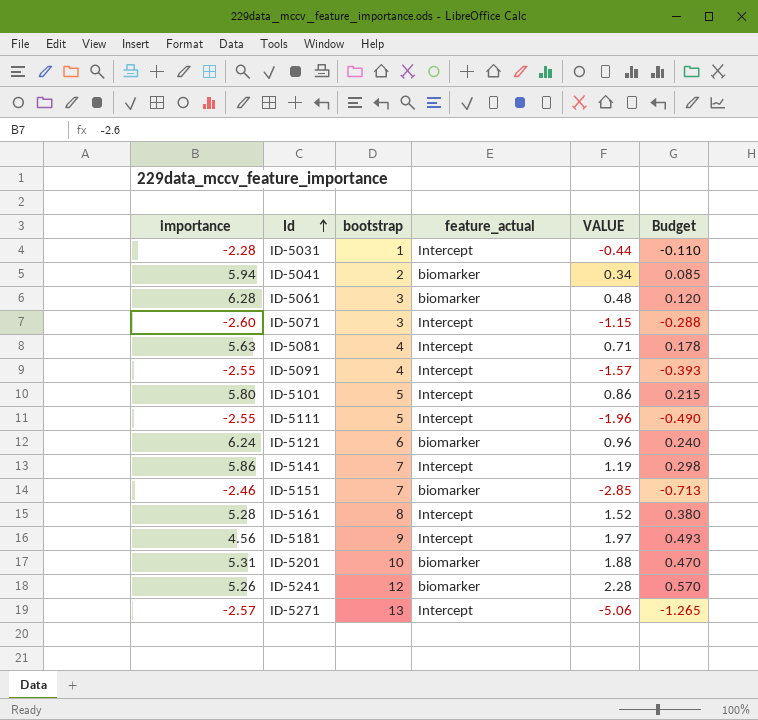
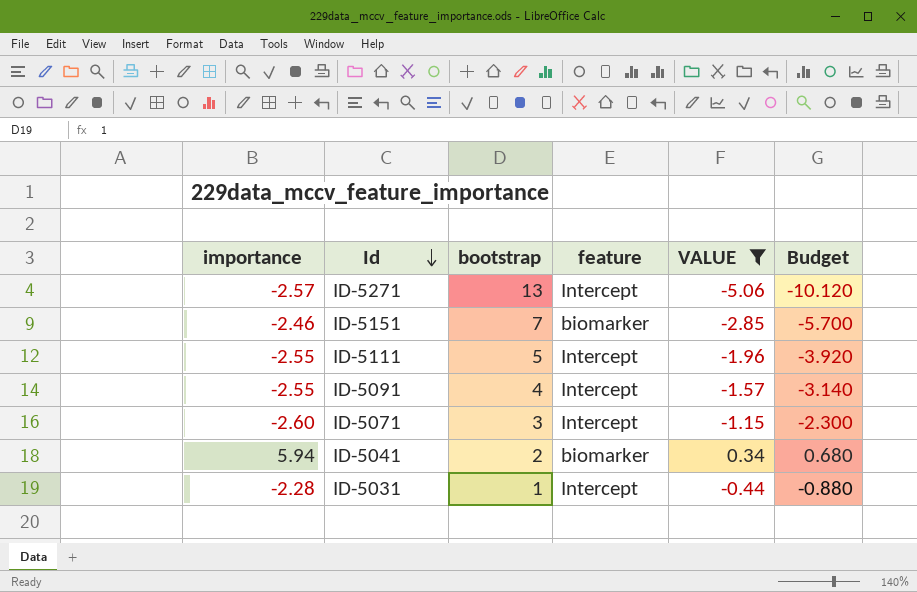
filter: none -> VALUE <= 0.34
row order: Id ascending -> Id descending
column name: feature_actual -> feature
column Budget | formula: [VALUE] * 0.25 -> [VALUE] * 2

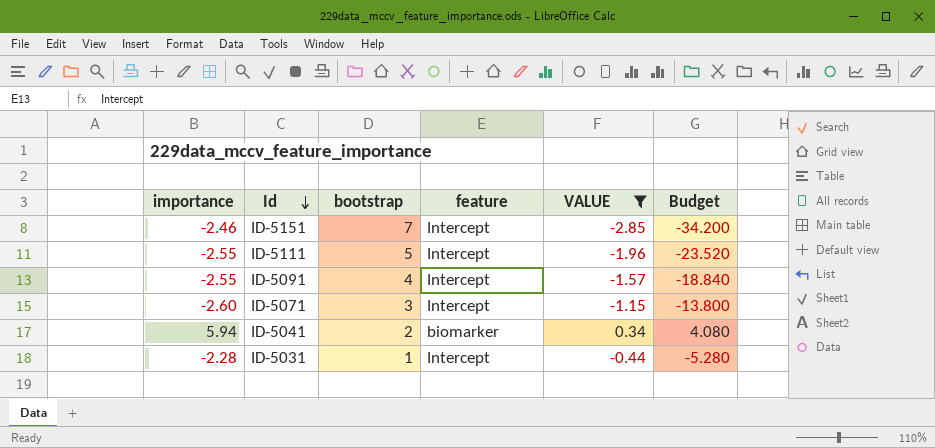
column Budget | formula: [VALUE] * 2 -> [VALUE] * 12
row ID-5271: -2.57 | 13 | Intercept | -5.06 | -10.120 -> none
ID-5151 | feature: biomarker -> Intercept

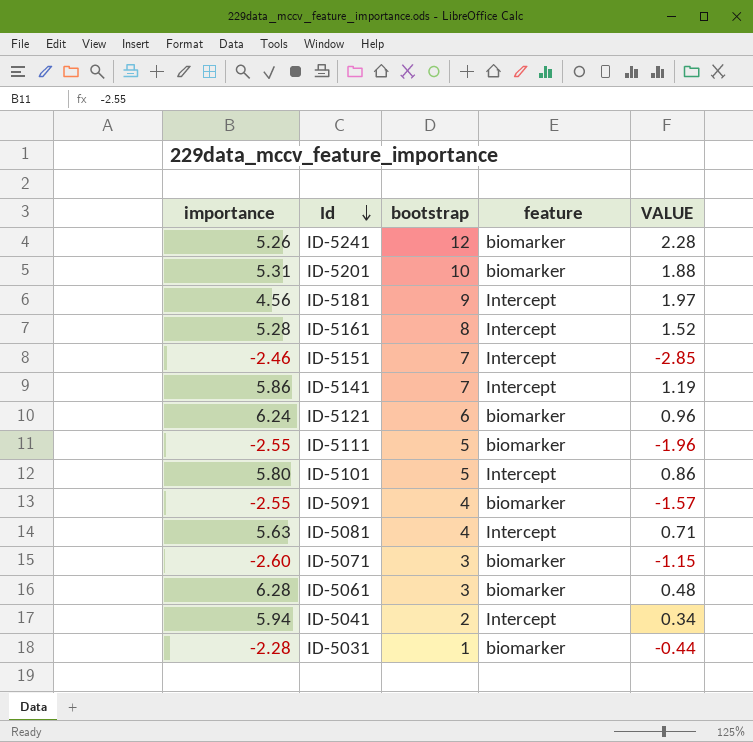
filter: VALUE <= 0.34 -> none
column Budget | formula: [VALUE] * 12 -> none
ID-5111 | feature: Intercept -> biomarker
ID-5091 | feature: Intercept -> biomarker
ID-5071 | feature: Intercept -> biomarker
ID-5041 | feature: biomarker -> Intercept
ID-5031 | feature: Intercept -> biomarker

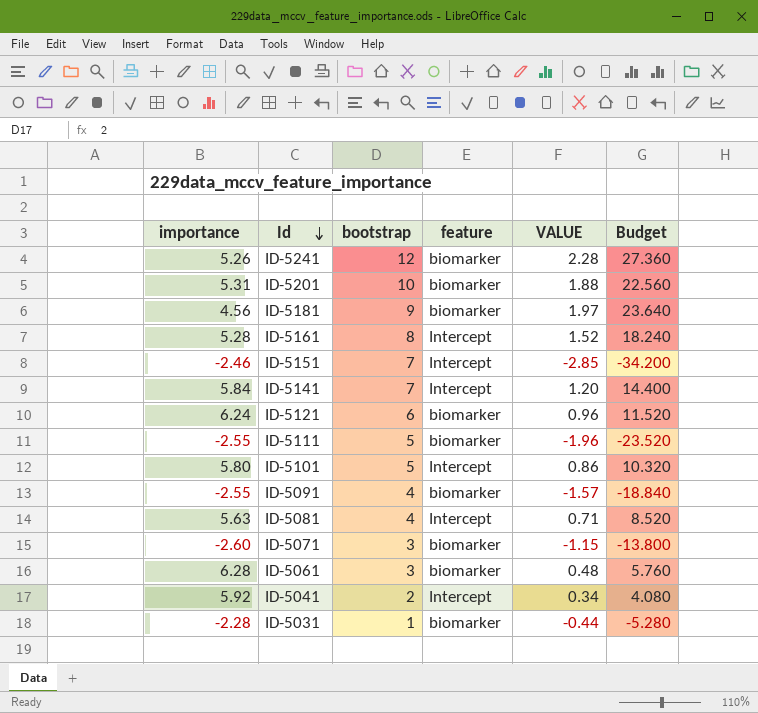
column Budget | formula: none -> [VALUE] * 12
ID-5181 | feature: Intercept -> biomarker
ID-5141 | importance: 5.86 -> 5.84
ID-5141 | VALUE: 1.19 -> 1.20
ID-5041 | importance: 5.94 -> 5.92

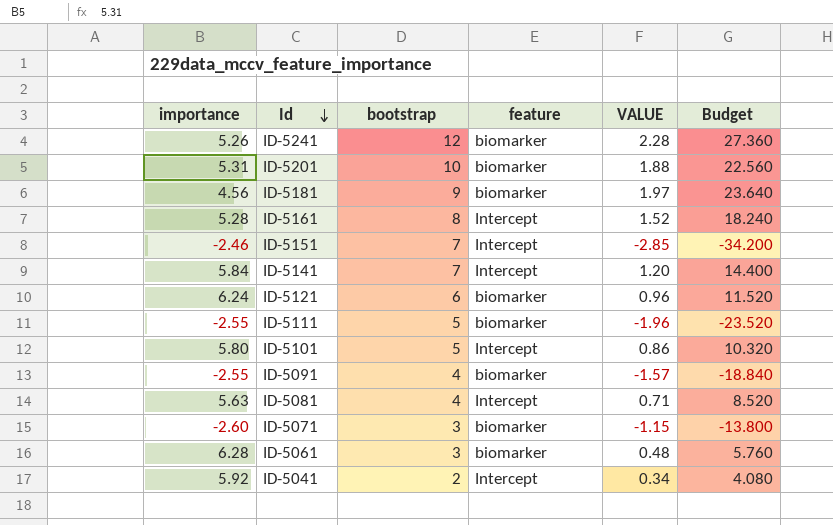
row ID-5031: -2.28 | 1 | biomarker | -0.44 | -5.280 -> none

